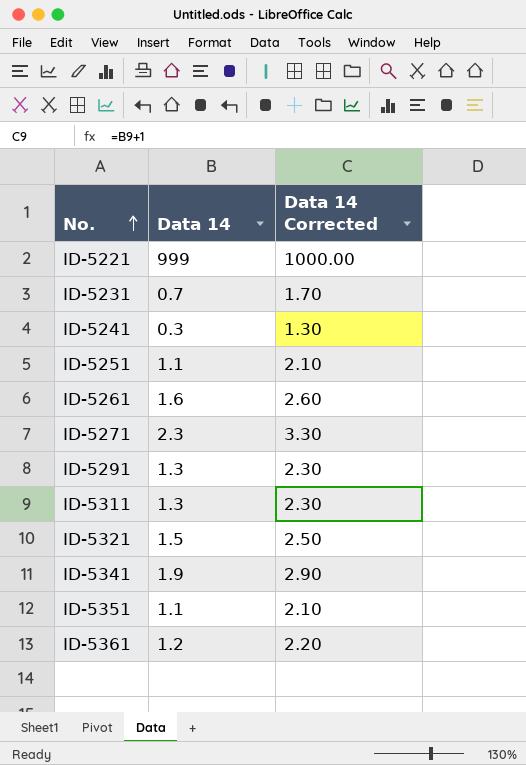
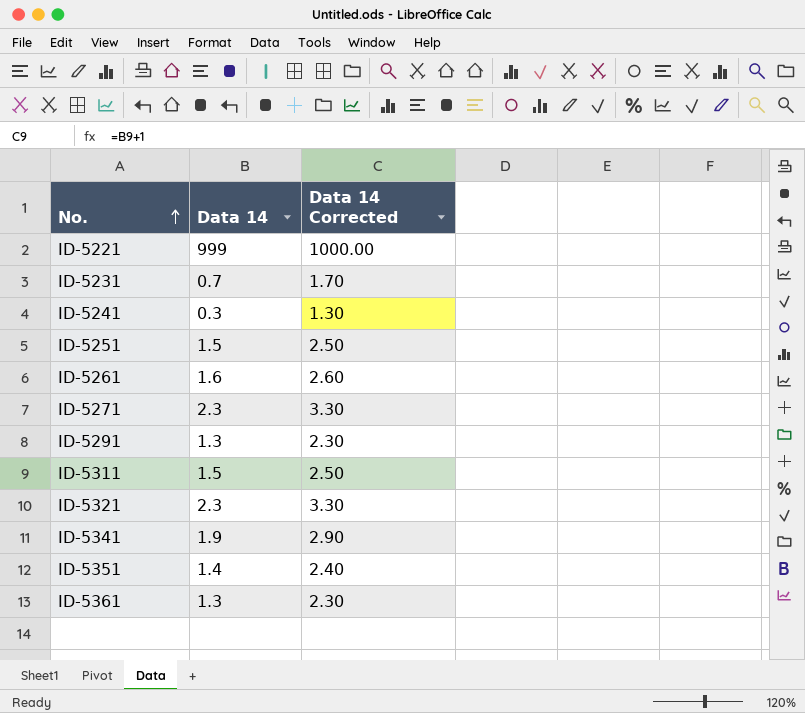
ID-5251 | Data 14: 1.1 -> 1.5
ID-5251 | Data 14 Corrected: 2.10 -> 2.50
ID-5311 | Data 14: 1.3 -> 1.5
ID-5311 | Data 14 Corrected: 2.30 -> 2.50
ID-5321 | Data 14: 1.5 -> 2.3
ID-5321 | Data 14 Corrected: 2.50 -> 3.30
ID-5351 | Data 14: 1.1 -> 1.4
ID-5351 | Data 14 Corrected: 2.10 -> 2.40
ID-5361 | Data 14: 1.2 -> 1.3
ID-5361 | Data 14 Corrected: 2.20 -> 2.30

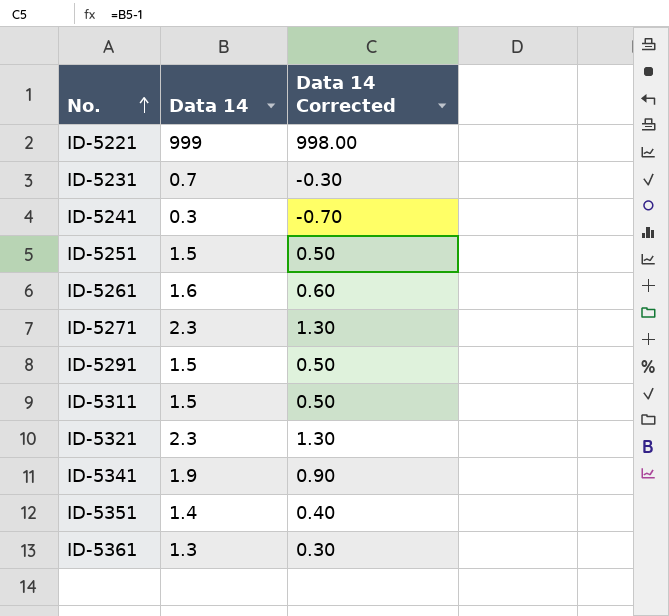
column Data 14 Corrected | formula: [Data 14] + 1 -> [Data 14] - 1
ID-5291 | Data 14: 1.3 -> 1.5

